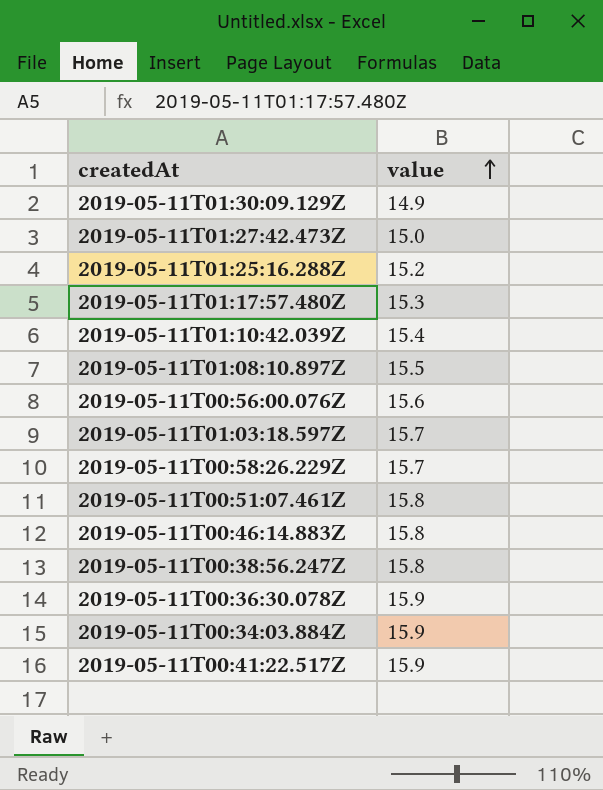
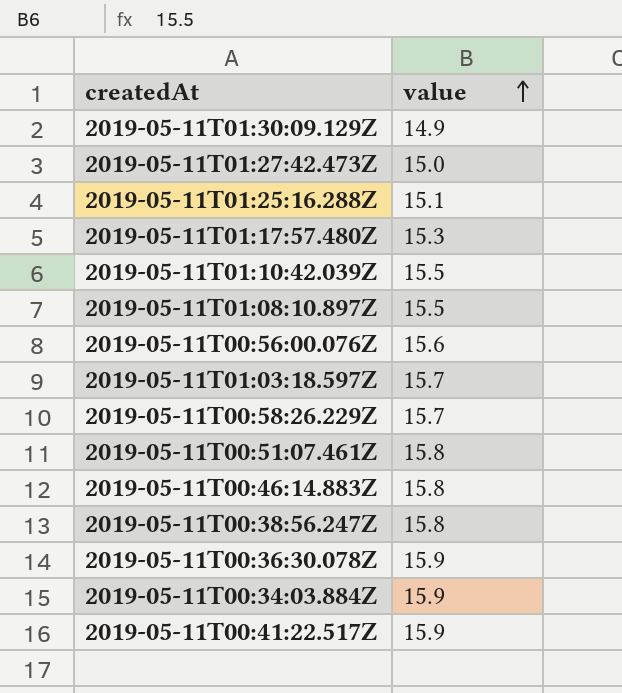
2019-05-11T01:25:16.288Z | value: 15.2 -> 15.1
2019-05-11T01:10:42.039Z | value: 15.4 -> 15.5

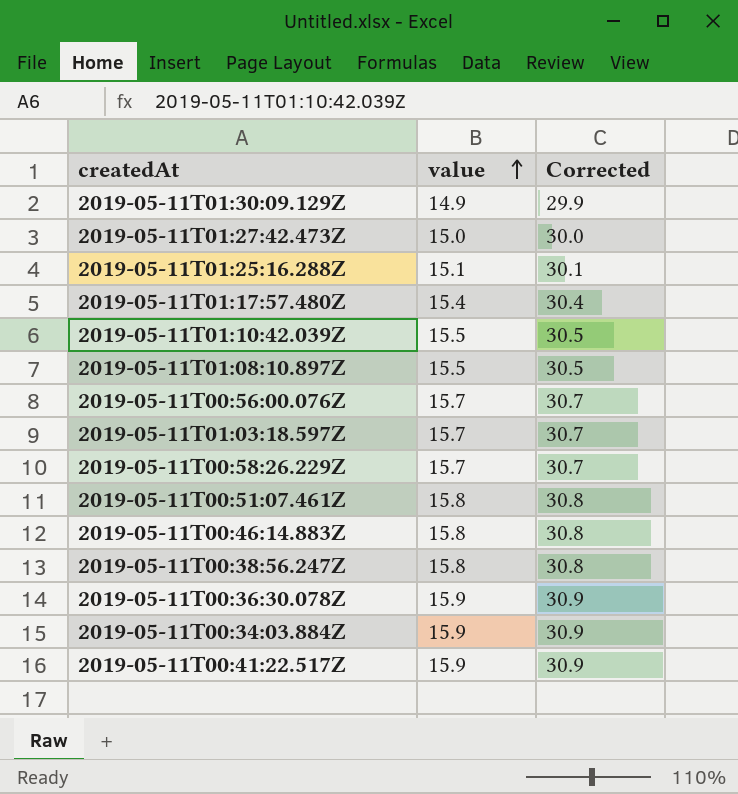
column Corrected | formula: none -> [value] + 15
2019-05-11T01:17:57.480Z | value: 15.3 -> 15.4
2019-05-11T00:56:00.076Z | value: 15.6 -> 15.7

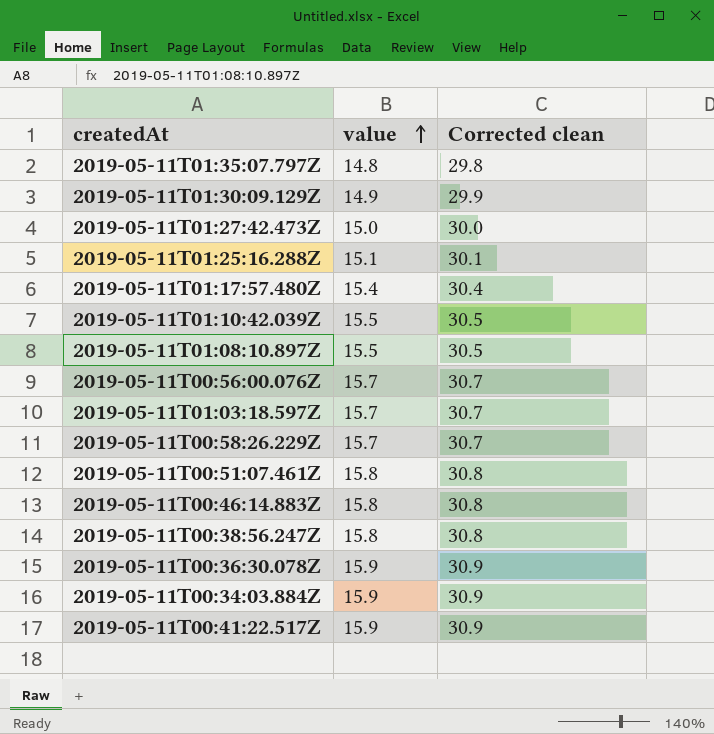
column name: Corrected -> Corrected clean
row 2019-05-11T01:35:07.797Z: none -> 14.8 | 29.8

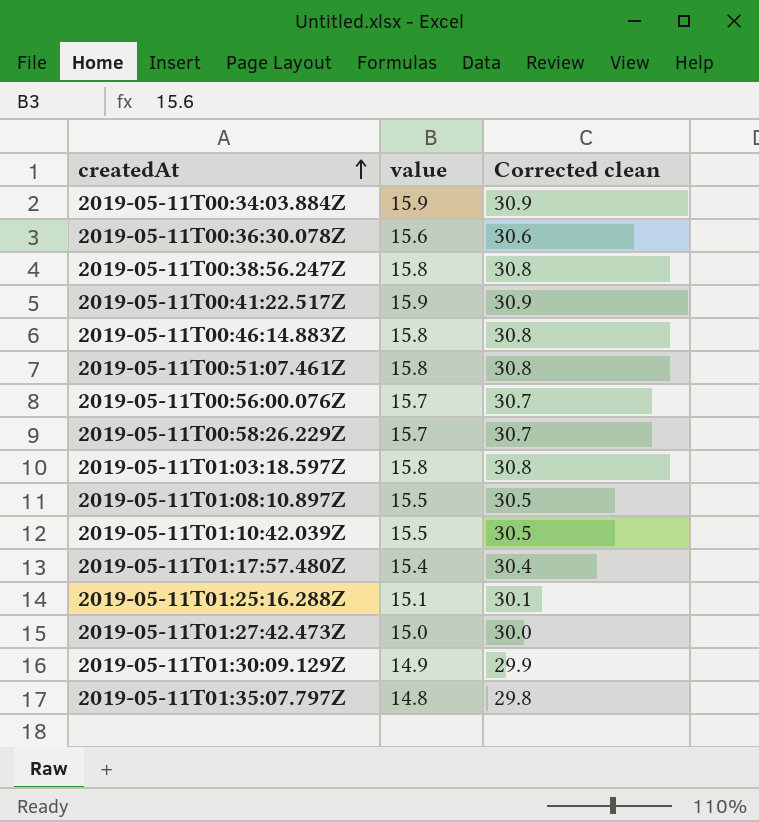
row order: value ascending -> createdAt ascending
2019-05-11T00:36:30.078Z | value: 15.9 -> 15.6
2019-05-11T00:36:30.078Z | Corrected clean: 30.9 -> 30.6
2019-05-11T01:03:18.597Z | value: 15.7 -> 15.8
2019-05-11T01:03:18.597Z | Corrected clean: 30.7 -> 30.8

